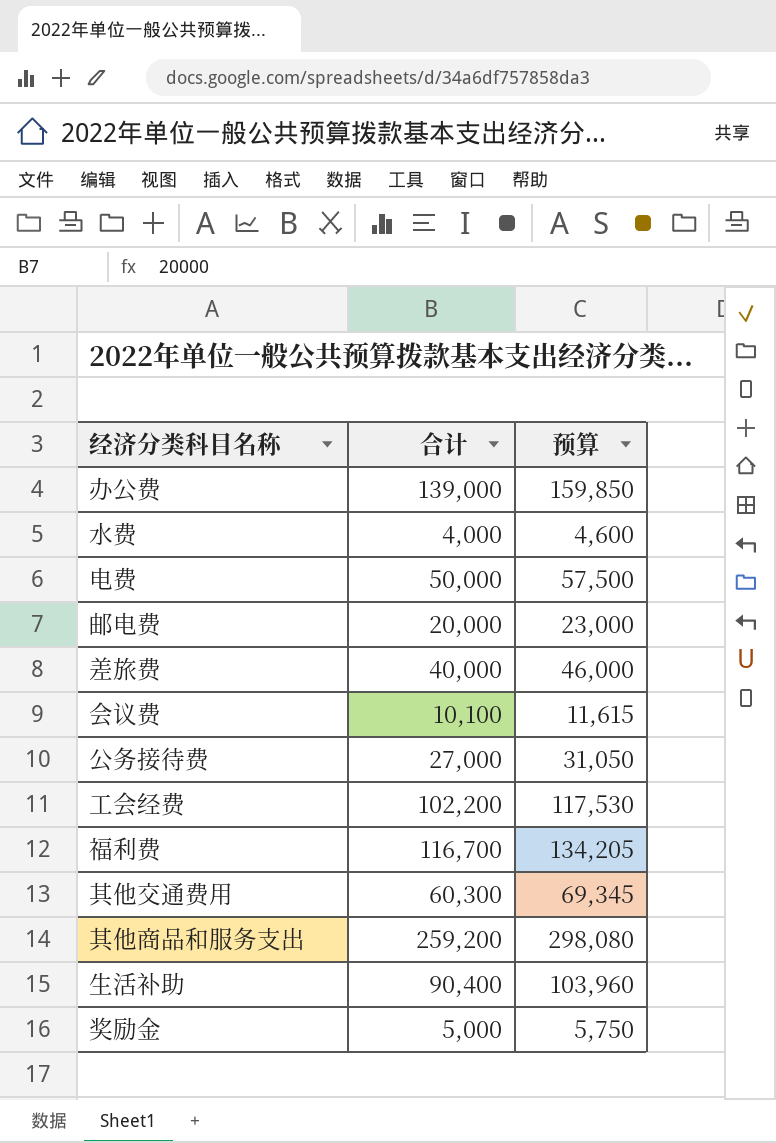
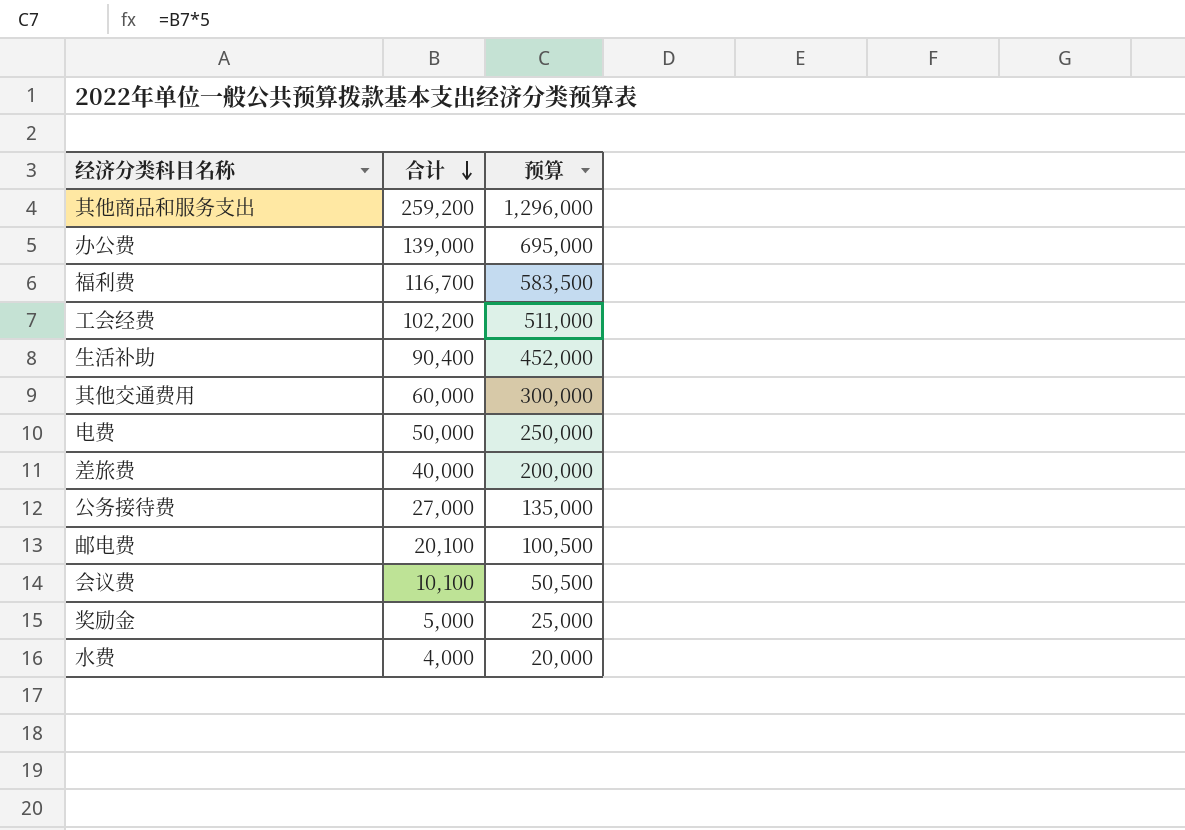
row order: none -> 合计 descending
column 预算 | formula: [合计] * 1.15 -> [合计] * 5
其他交通费用 | 合计: 60,300 -> 60,000
邮电费 | 合计: 20,000 -> 20,100

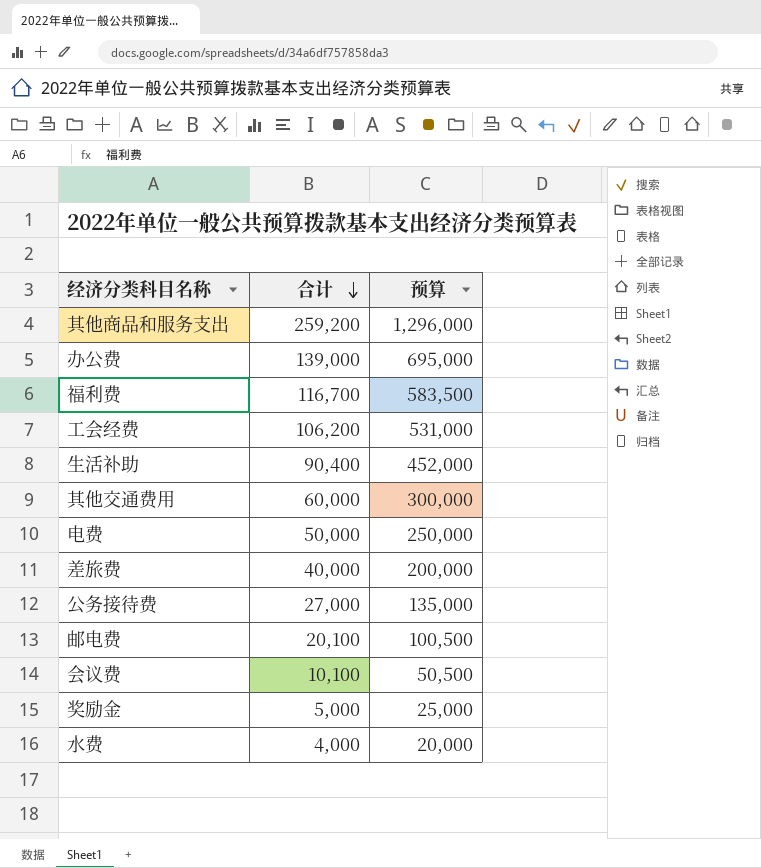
工会经费 | 合计: 102,200 -> 106,200
工会经费 | 预算: 511,000 -> 531,000

